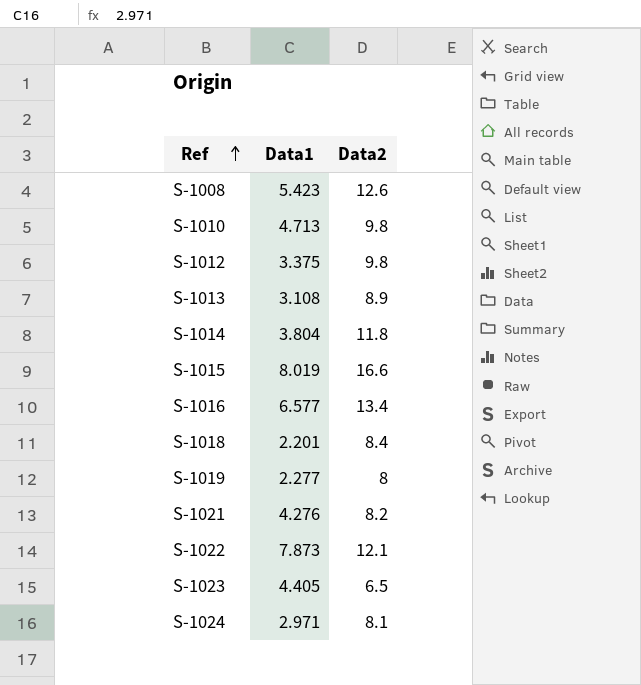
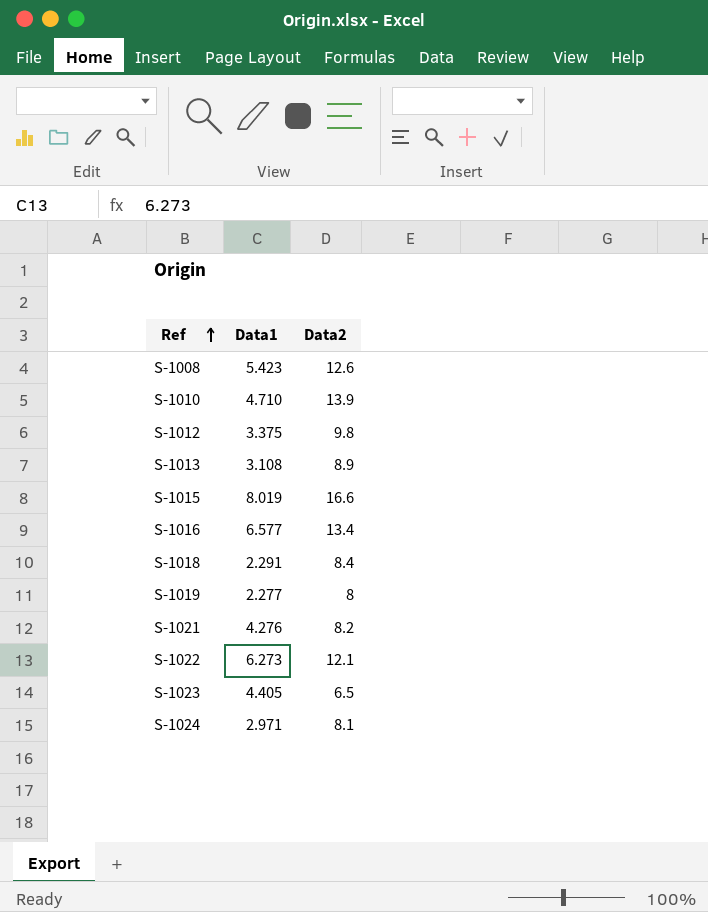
row S-1014: 3.804 | 11.8 -> none
S-1010 | Data1: 4.713 -> 4.710
S-1010 | Data2: 9.8 -> 13.9
S-1018 | Data1: 2.201 -> 2.291
S-1022 | Data1: 7.873 -> 6.273

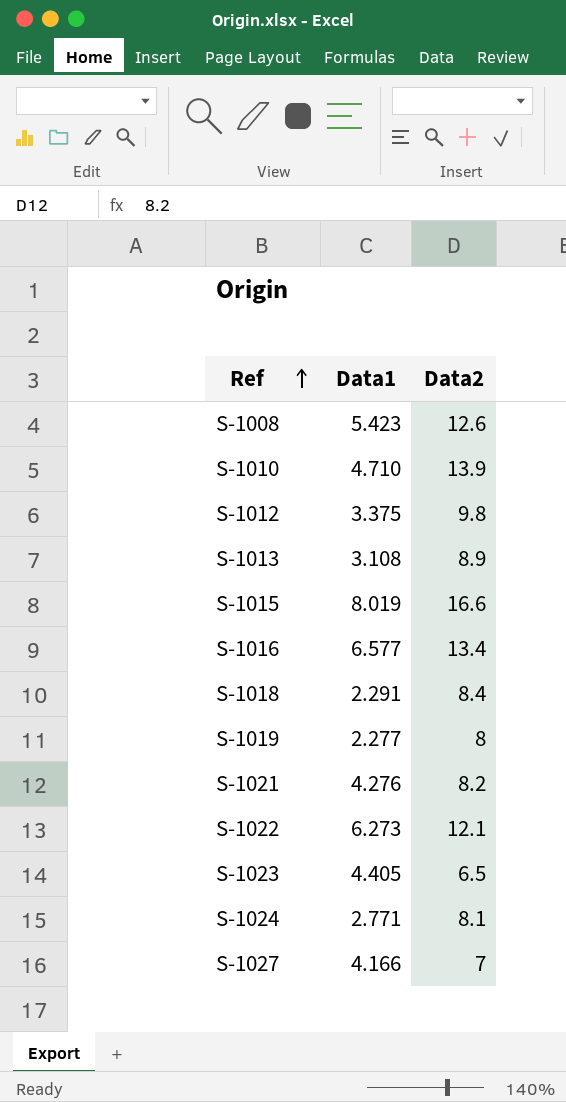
S-1024 | Data1: 2.971 -> 2.771
row S-1027: none -> 4.166 | 7

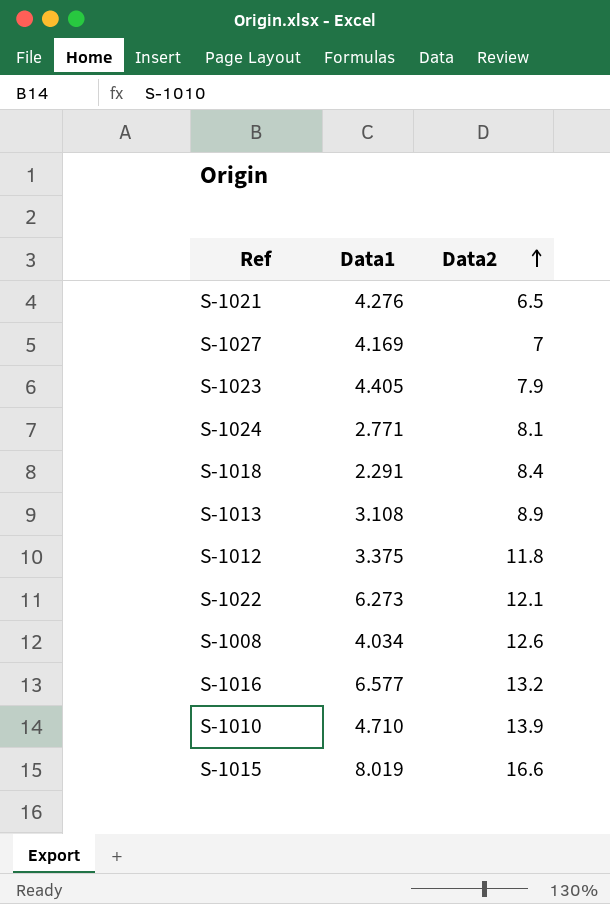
row order: Ref ascending -> Data2 ascending
row S-1019: 2.277 | 8 -> none
S-1021 | Data2: 8.2 -> 6.5
S-1027 | Data1: 4.166 -> 4.169
S-1023 | Data2: 6.5 -> 7.9
S-1012 | Data2: 9.8 -> 11.8
S-1008 | Data1: 5.423 -> 4.034
S-1016 | Data2: 13.4 -> 13.2

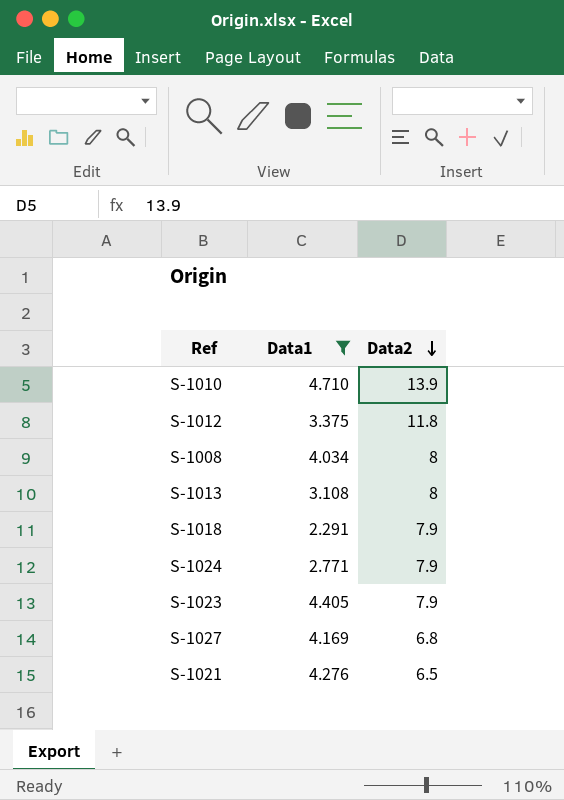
filter: none -> Data1 <= 4.710
row order: Data2 ascending -> Data2 descending
S-1008 | Data2: 12.6 -> 8
S-1013 | Data2: 8.9 -> 8
S-1018 | Data2: 8.4 -> 7.9
S-1024 | Data2: 8.1 -> 7.9
S-1027 | Data2: 7 -> 6.8

